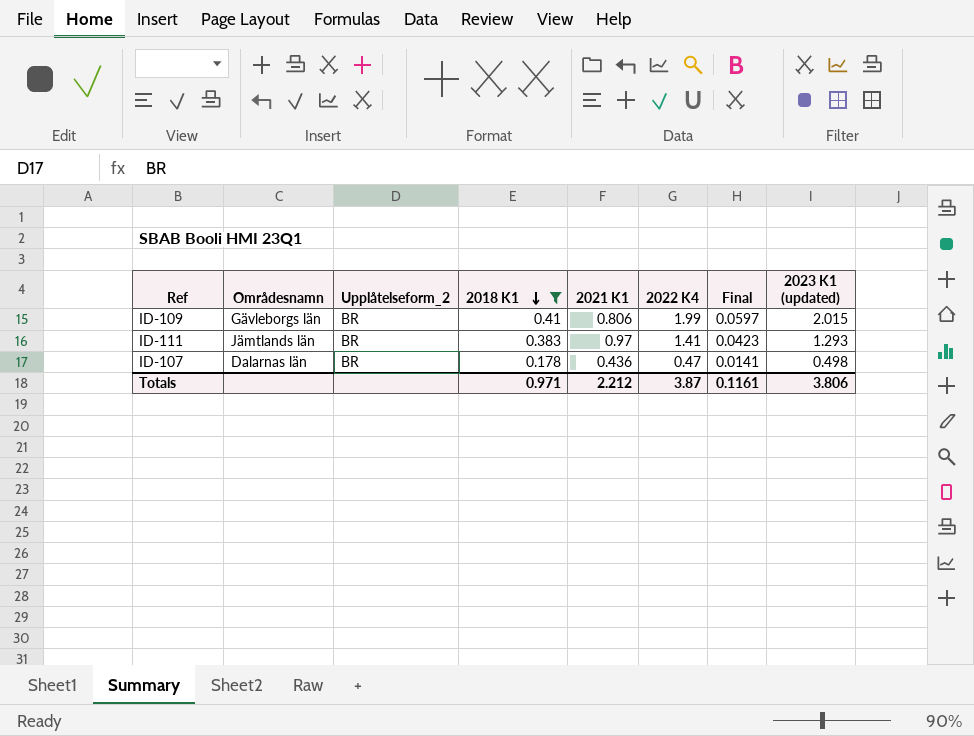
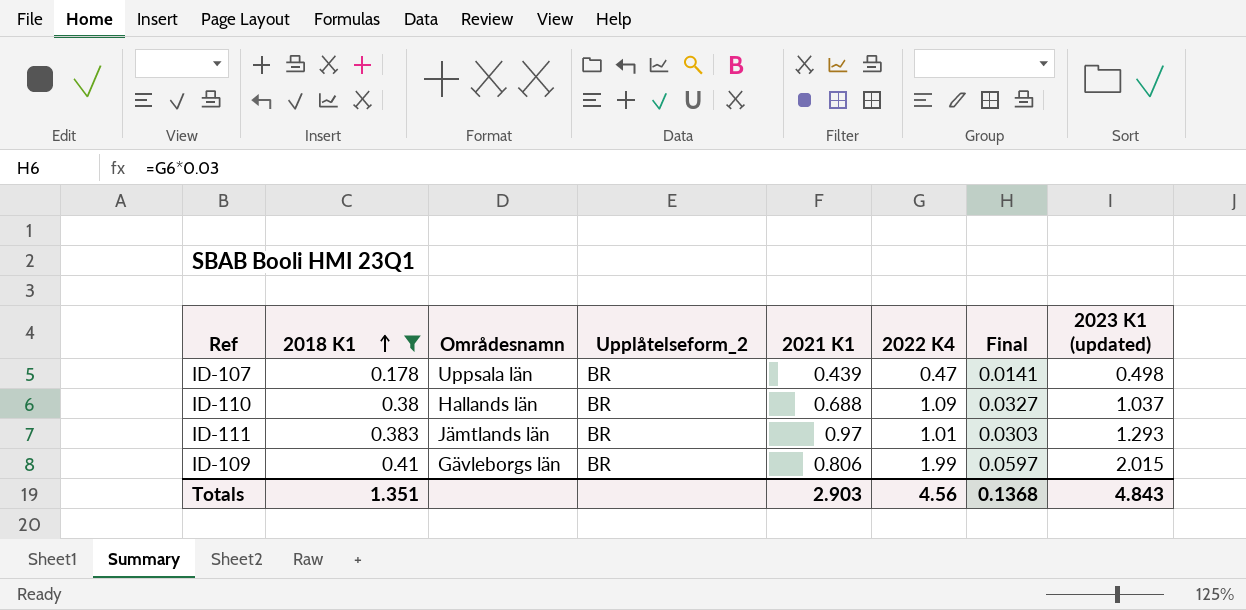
row order: 2018 K1 descending -> 2018 K1 ascending
column 2018 K1 | position: 4 -> 2
ID-107 | Områdesnamn: Dalarnas län -> Uppsala län
ID-107 | 2021 K1: 0.436 -> 0.439
row ID-110: none -> 0.38 | Hallands län | BR | 0.688 | 1.09 | 0.0327 | 1.037
ID-111 | 2022 K4: 1.41 -> 1.01
ID-111 | Final: 0.0423 -> 0.0303
Totals | 2018 K1: 0.971 -> 1.351
Totals | 2021 K1: 2.212 -> 2.903
Totals | 2022 K4: 3.87 -> 4.56
Totals | Final: 0.1161 -> 0.1368
Totals | 2023 K1 (updated): 3.806 -> 4.843

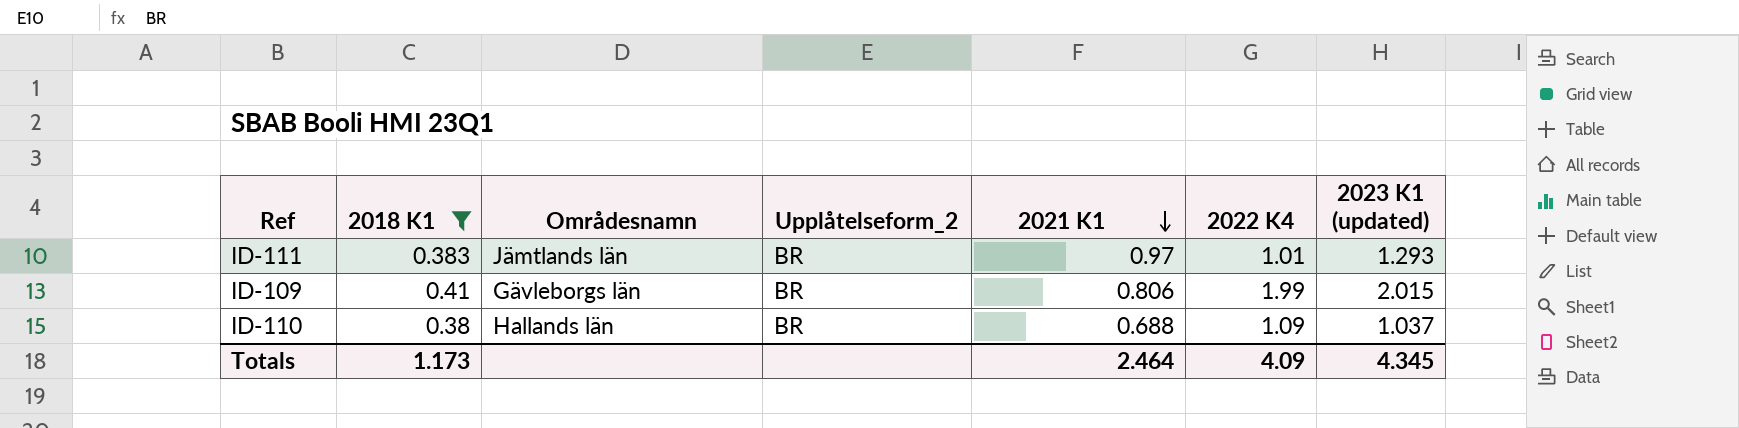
row order: 2018 K1 ascending -> 2021 K1 descending
column Final | formula: [2022 K4] * 0.03 -> none
row ID-107: 0.178 | Uppsala län | BR | 0.439 | 0.47 | 0.0141 | 0.498 -> none
Totals | 2018 K1: 1.351 -> 1.173
Totals | 2021 K1: 2.903 -> 2.464
Totals | 2022 K4: 4.56 -> 4.09
Totals | 2023 K1 (updated): 4.843 -> 4.345

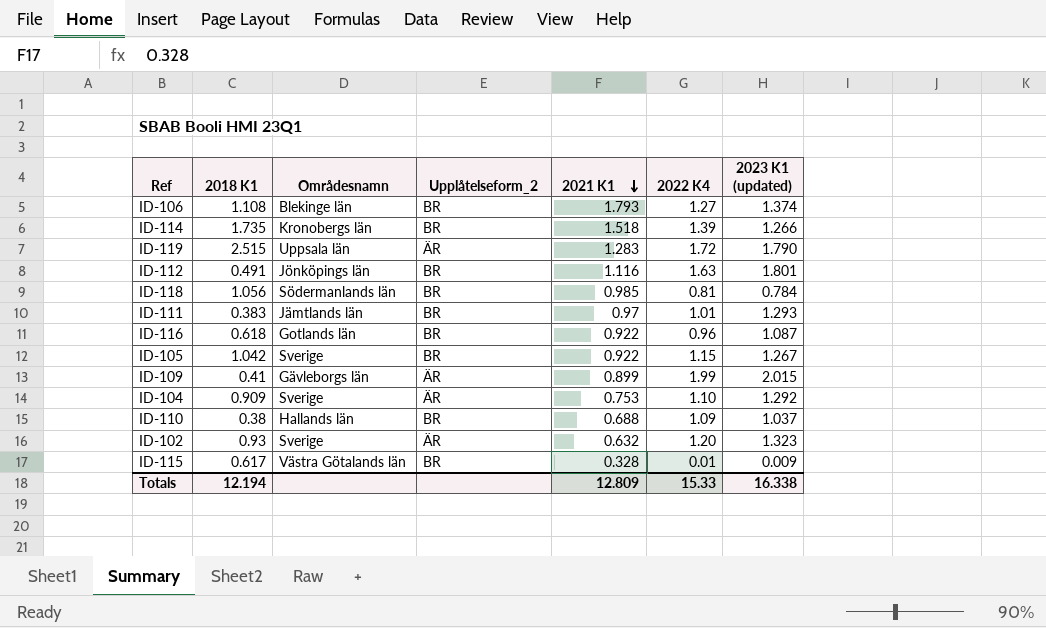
filter: 2018 K1 <= 0.41 -> none
ID-109 | Upplåtelseform_2: BR -> ÄR
ID-109 | 2021 K1: 0.806 -> 0.899
Totals | 2018 K1: 1.173 -> 12.194
Totals | 2021 K1: 2.464 -> 12.809
Totals | 2022 K4: 4.09 -> 15.33
Totals | 2023 K1 (updated): 4.345 -> 16.338

